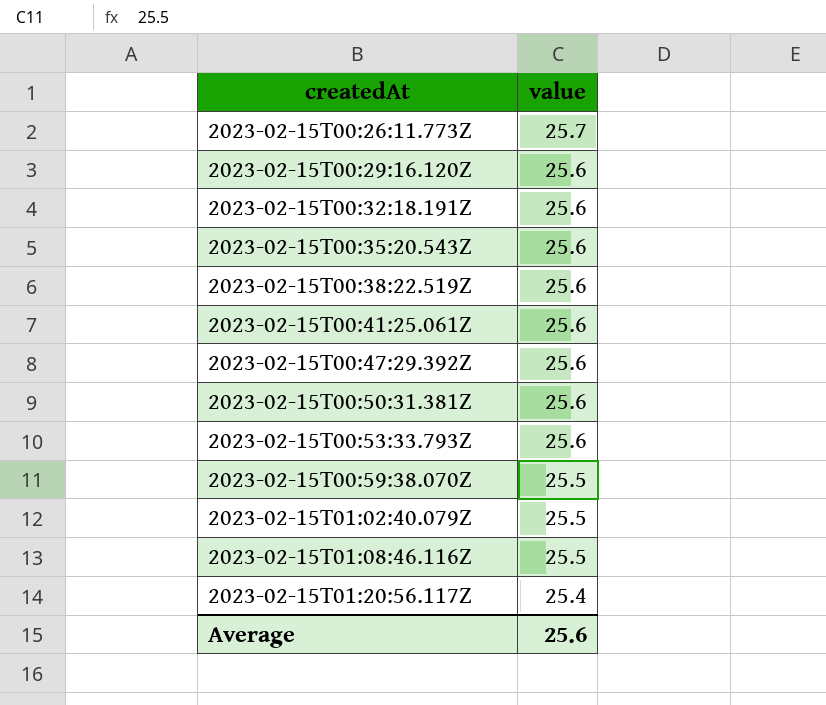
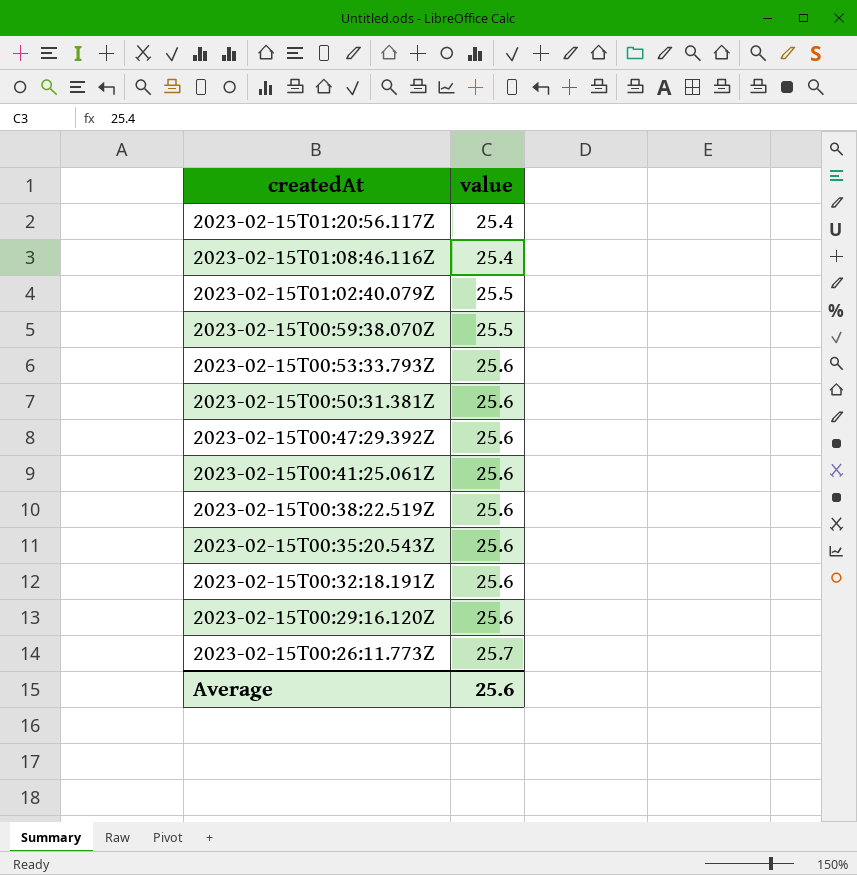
row order: createdAt ascending -> createdAt descending
2023-02-15T01:08:46.116Z | value: 25.5 -> 25.4

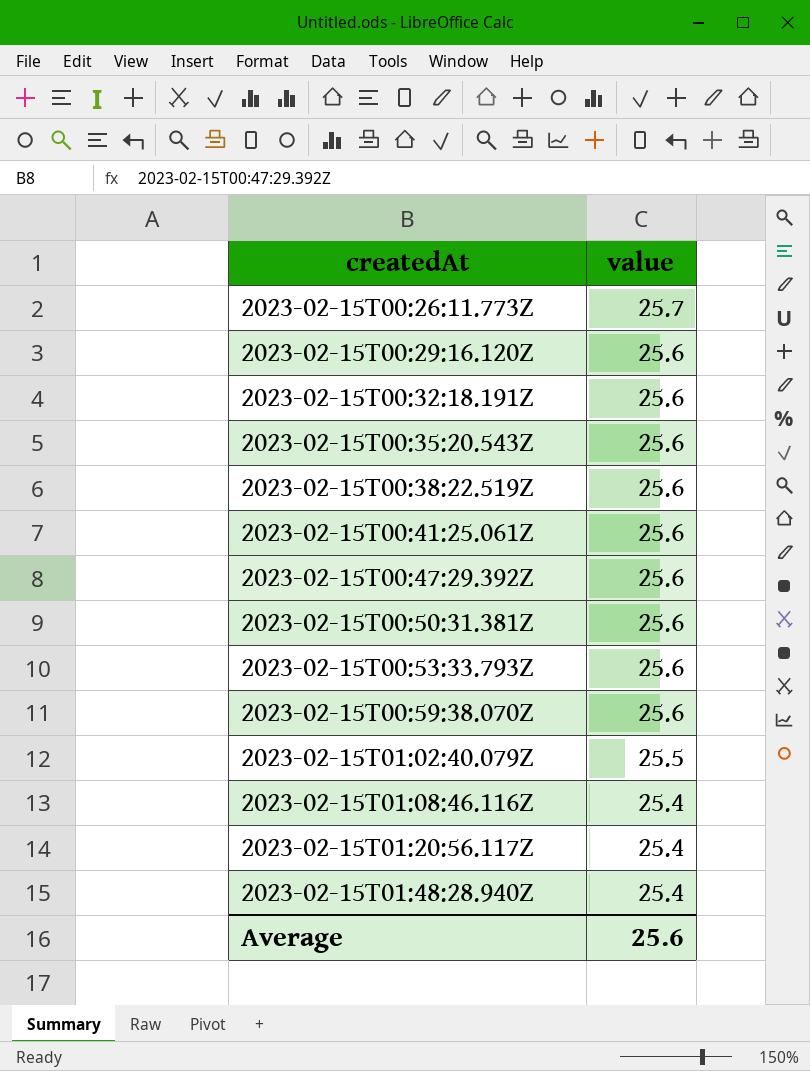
row order: createdAt descending -> createdAt ascending
2023-02-15T00:59:38.070Z | value: 25.5 -> 25.6
row 2023-02-15T01:48:28.940Z: none -> 25.4

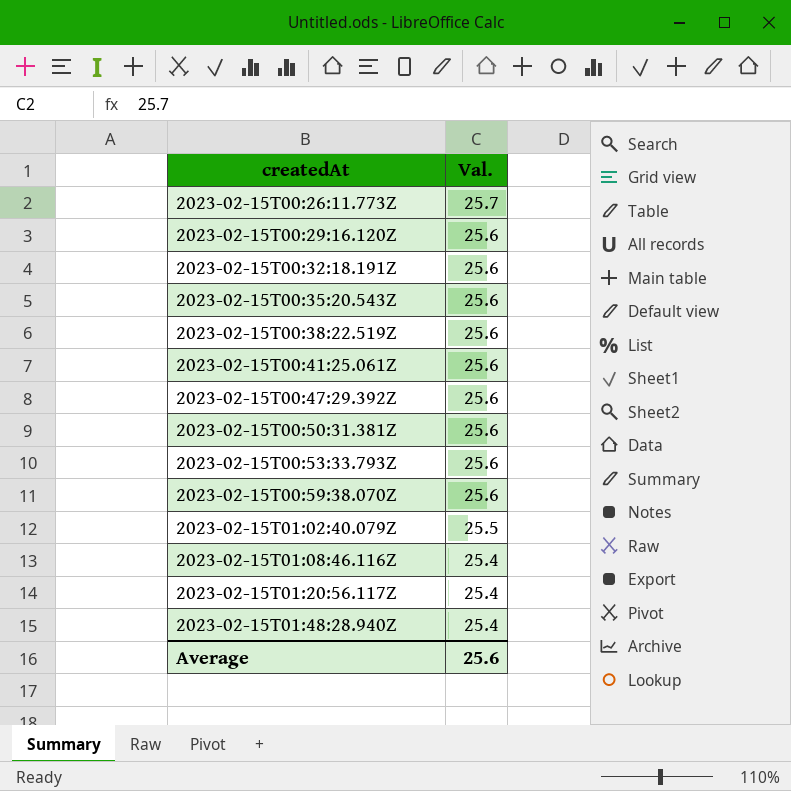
column name: value -> Val.

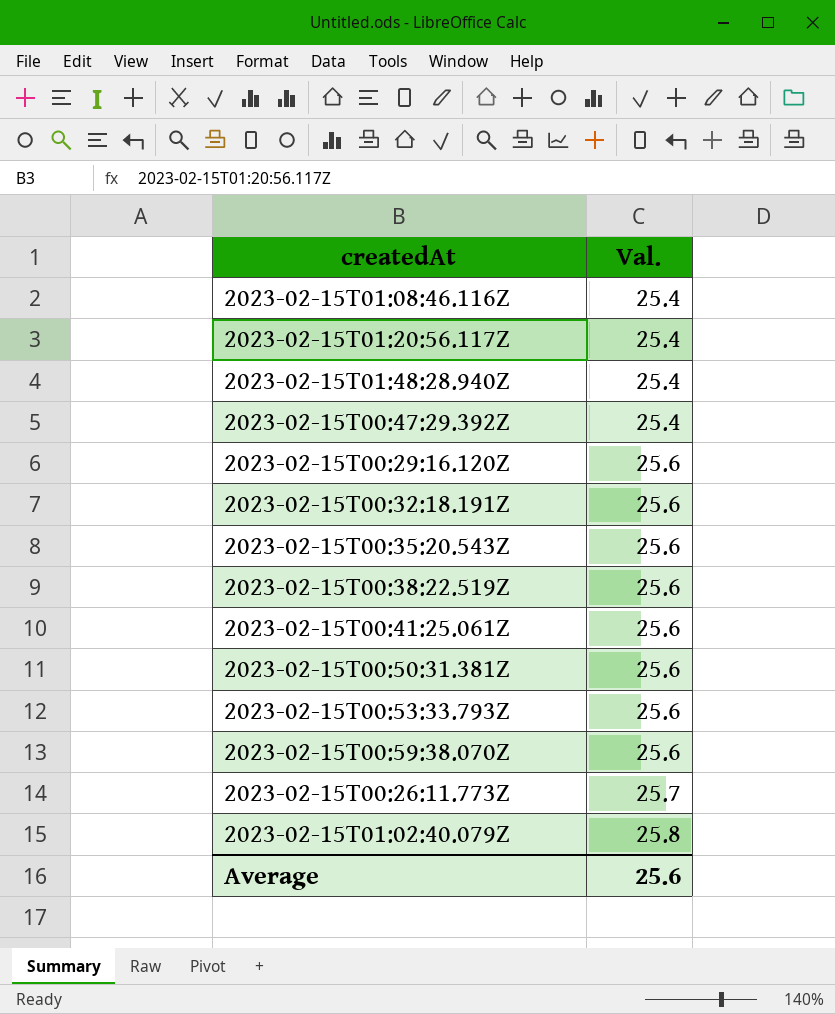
row order: createdAt ascending -> Val. ascending
2023-02-15T00:47:29.392Z | Val.: 25.6 -> 25.4
2023-02-15T01:02:40.079Z | Val.: 25.5 -> 25.8

